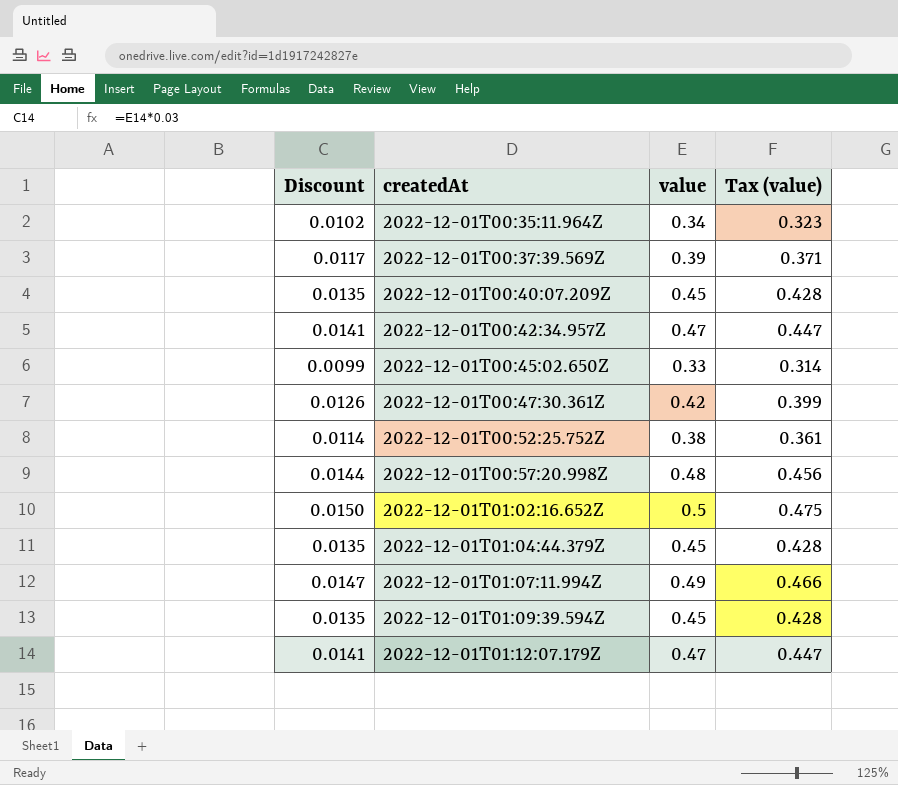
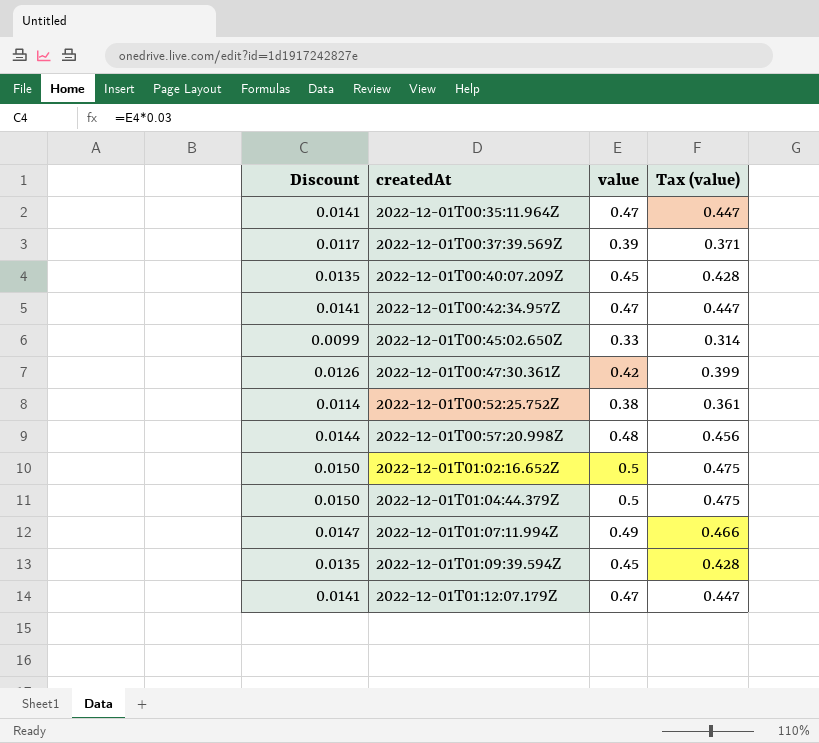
2022-12-01T00:35:11.964Z | Discount: 0.0102 -> 0.0141
2022-12-01T00:35:11.964Z | value: 0.34 -> 0.47
2022-12-01T00:35:11.964Z | Tax (value): 0.323 -> 0.447
2022-12-01T01:04:44.379Z | Discount: 0.0135 -> 0.0150
2022-12-01T01:04:44.379Z | value: 0.45 -> 0.5
2022-12-01T01:04:44.379Z | Tax (value): 0.428 -> 0.475

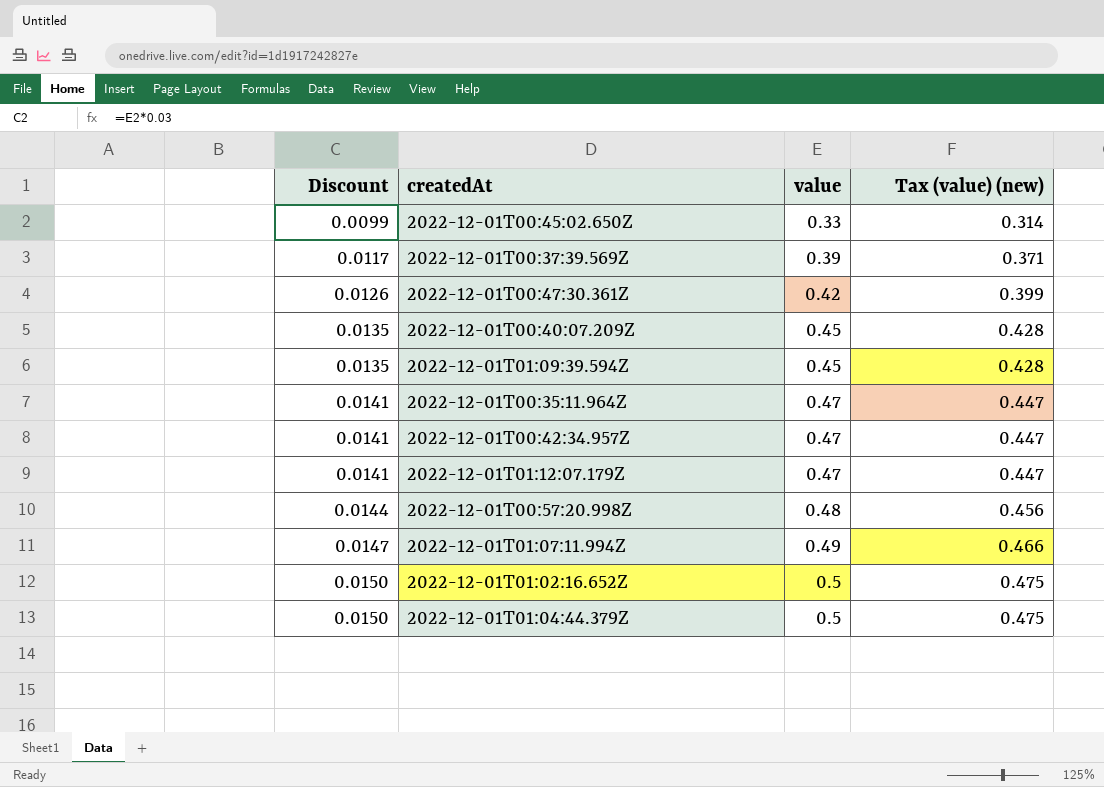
row order: createdAt ascending -> Discount ascending
column name: Tax (value) -> Tax (value) (new)
row 2022-12-01T00:52:25.752Z: 0.0114 | 0.38 | 0.361 -> none

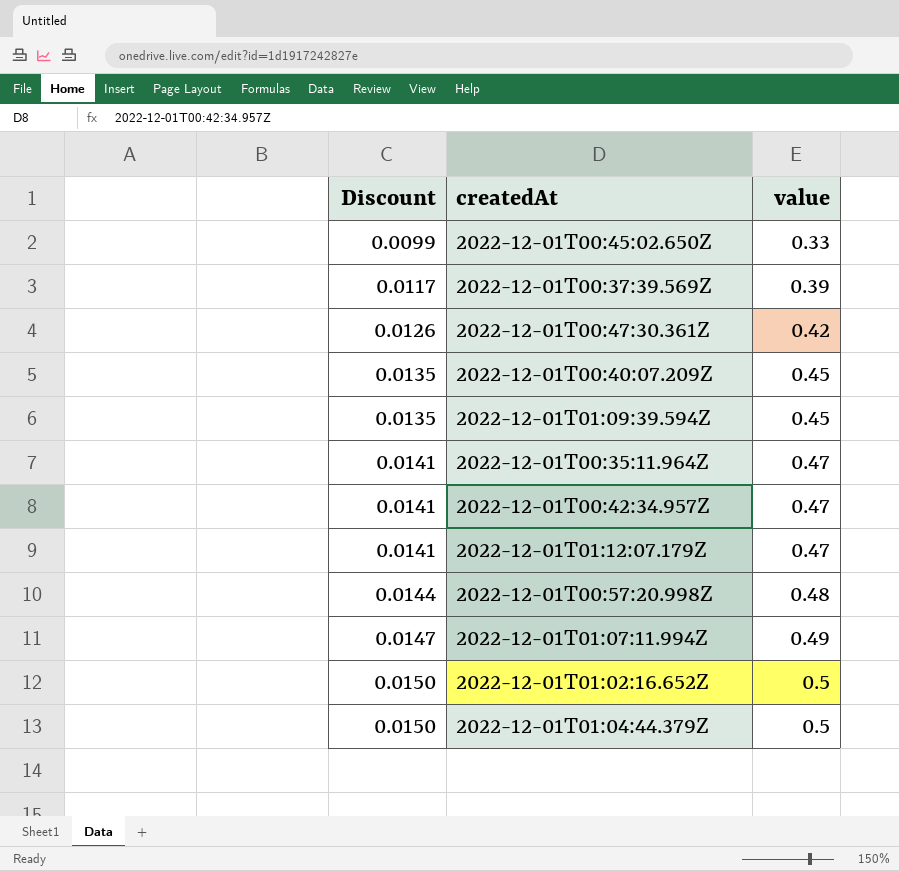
column Tax (value) (new) | formula: [value] * 0.95 -> none

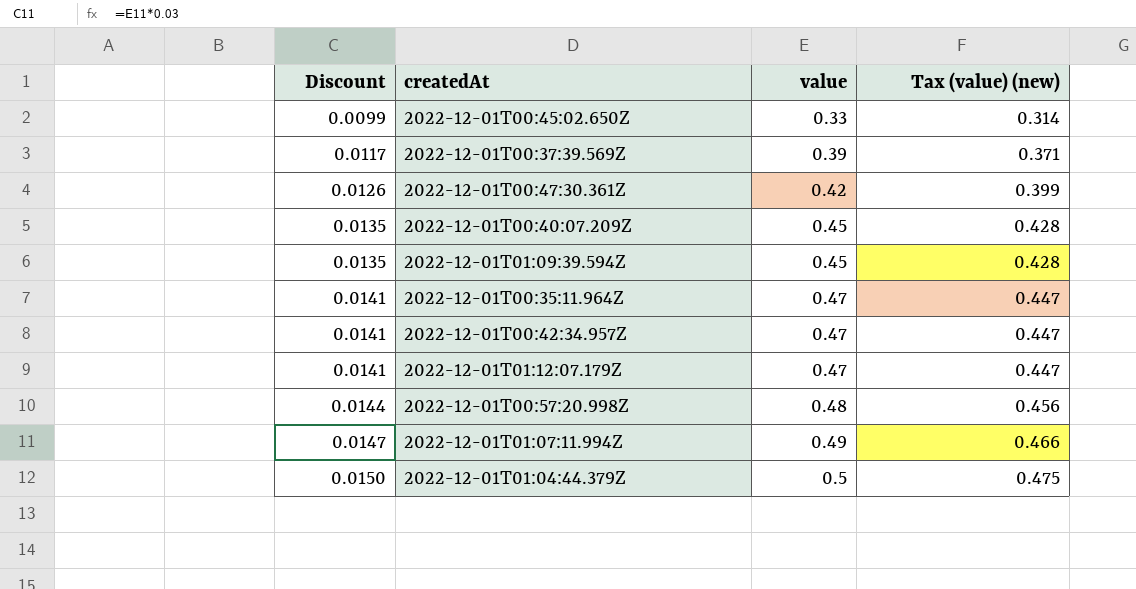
column Tax (value) (new) | formula: none -> [value] * 0.95
row 2022-12-01T01:02:16.652Z: 0.0150 | 0.5 -> none

